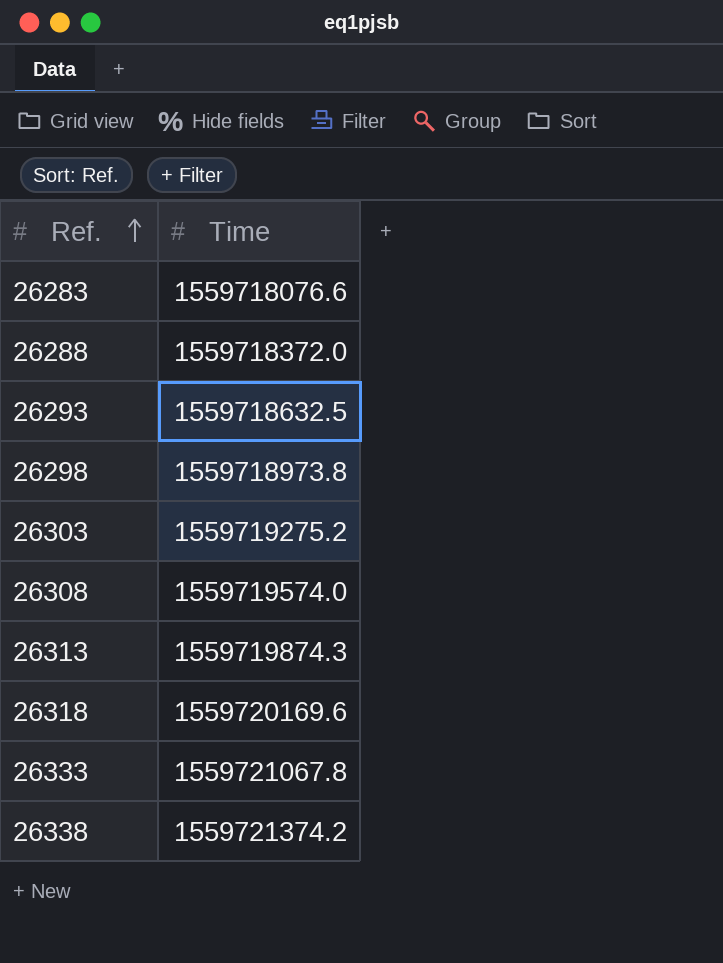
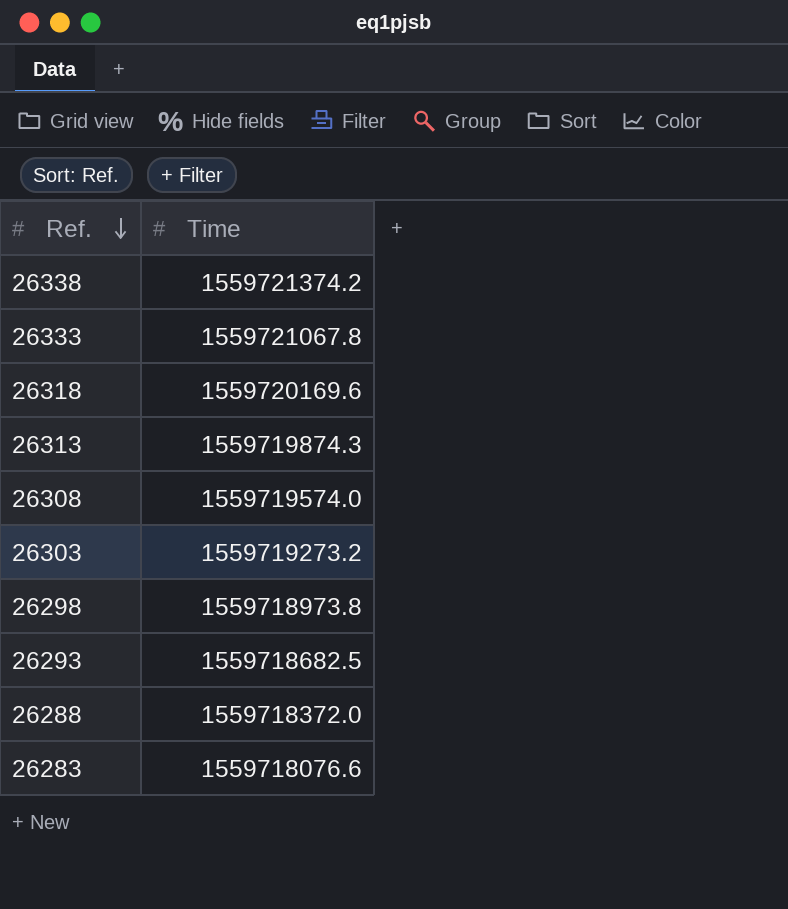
row order: Ref. ascending -> Ref. descending
26303 | Time: 1559719275.2 -> 1559719273.2
26293 | Time: 1559718632.5 -> 1559718682.5

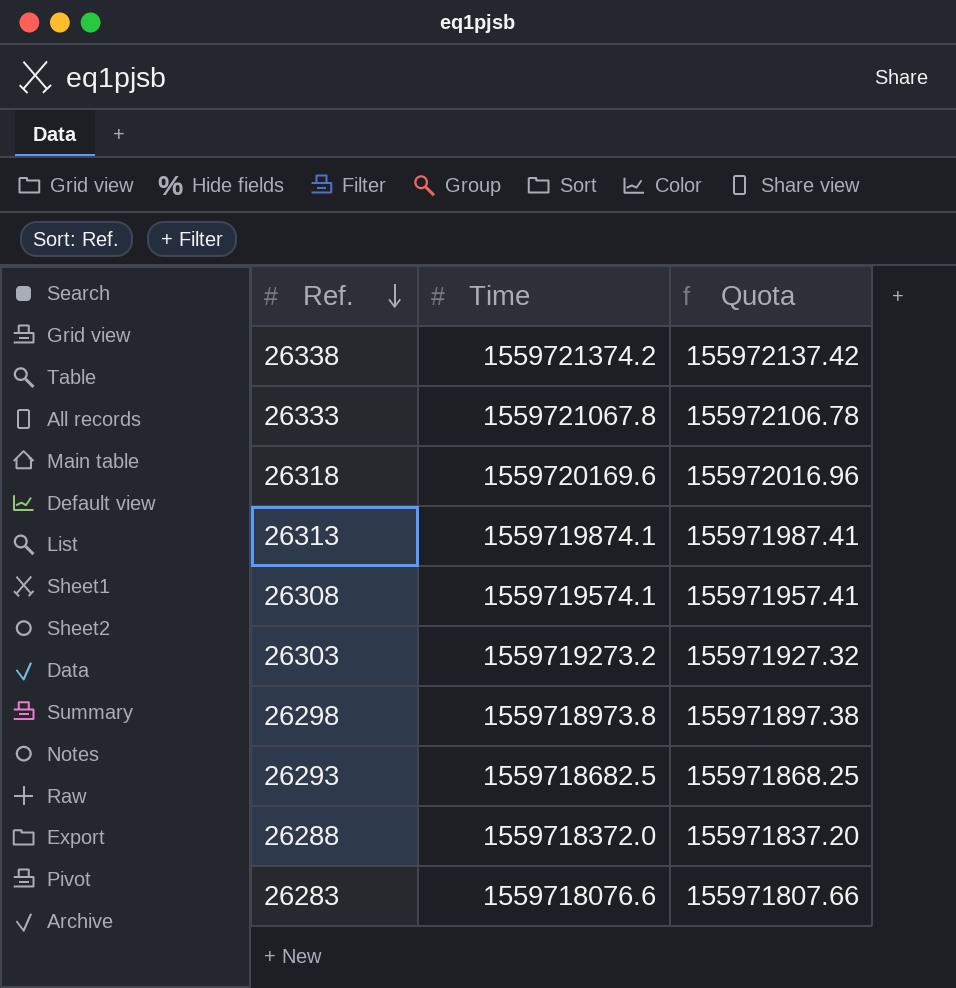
column Quota | formula: none -> [Time] * 0.1
26313 | Time: 1559719874.3 -> 1559719874.1
26308 | Time: 1559719574.0 -> 1559719574.1

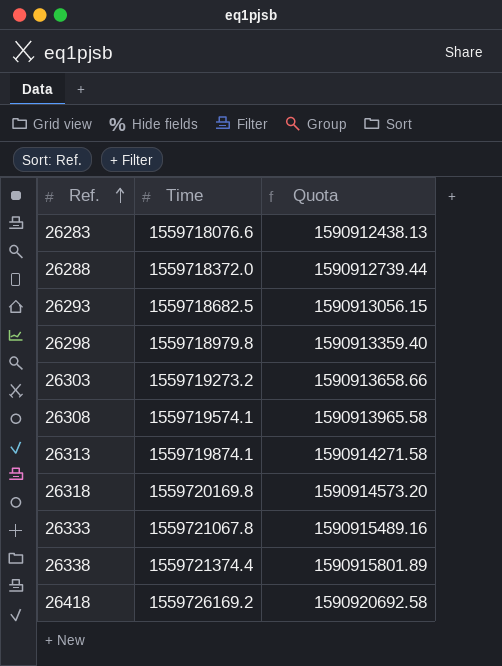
row order: Ref. descending -> Ref. ascending
column Quota | formula: [Time] * 0.1 -> [Time] * 1.02
26298 | Time: 1559718973.8 -> 1559718979.8
26318 | Time: 1559720169.6 -> 1559720169.8
26338 | Time: 1559721374.2 -> 1559721374.4
row 26418: none -> 1559726169.2 | 1590920692.58

